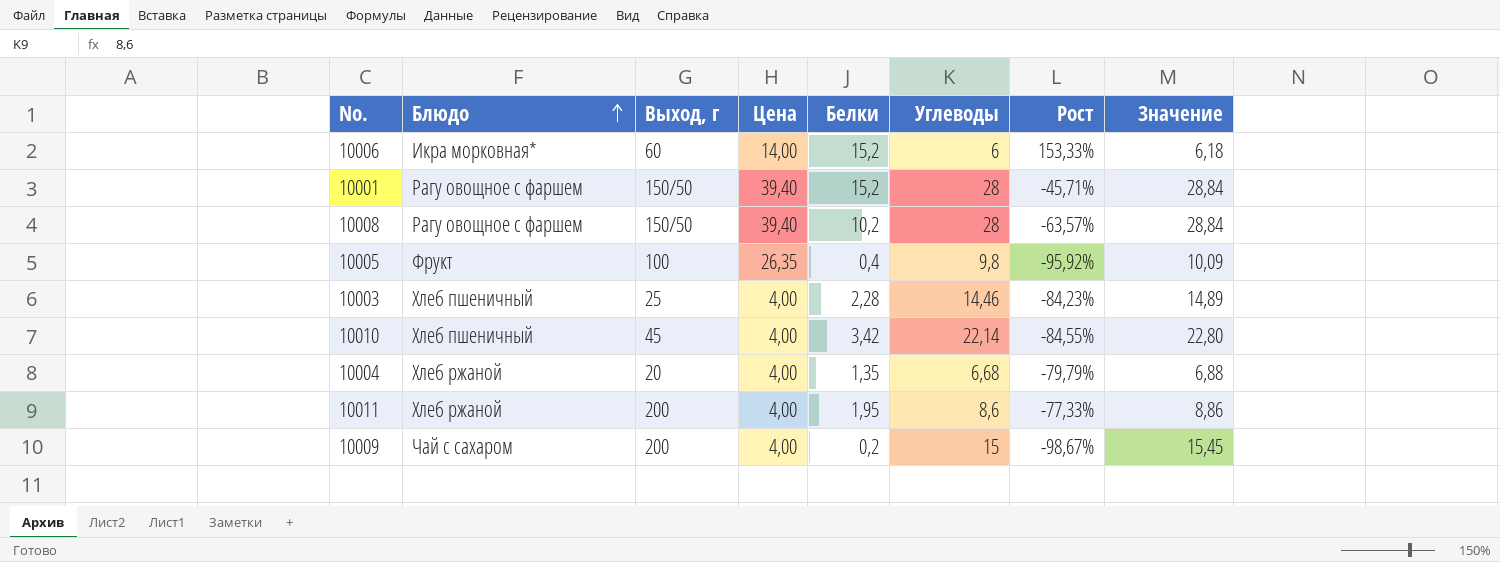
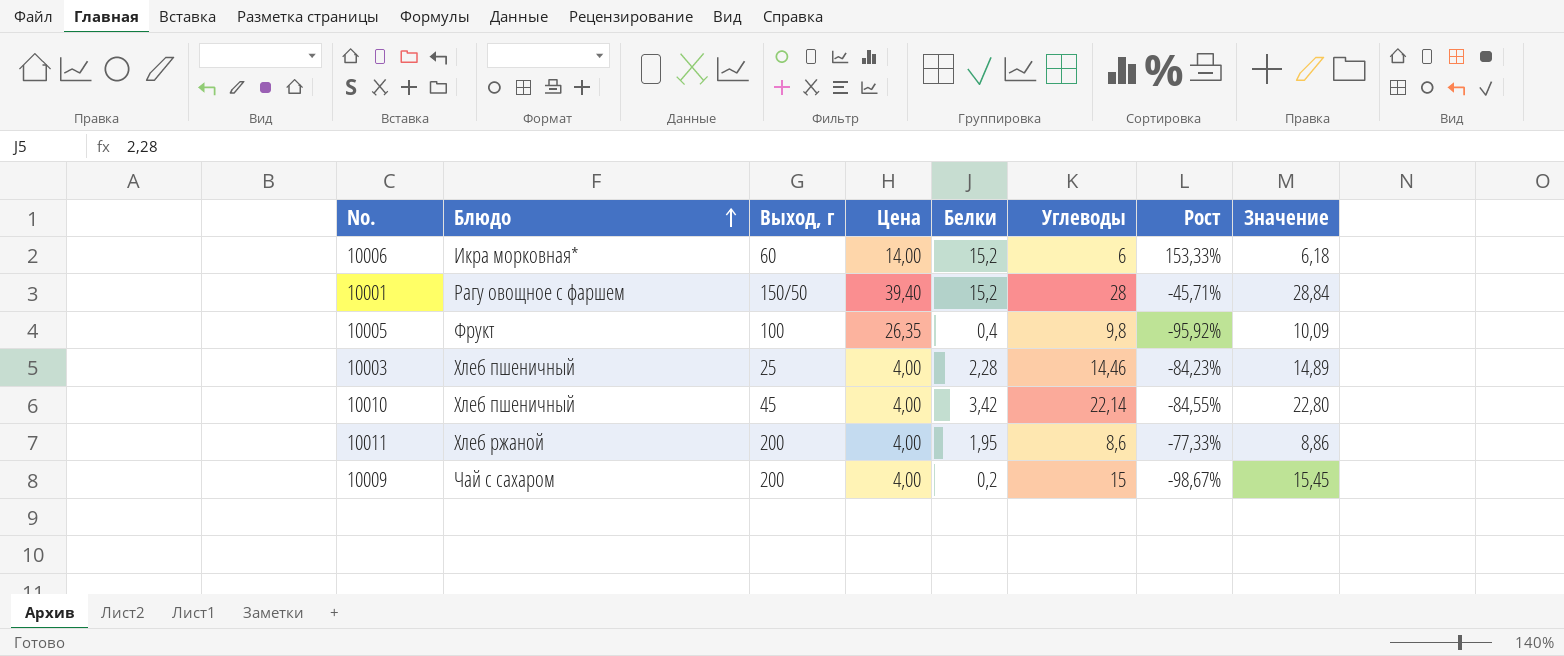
row 10008: Рагу овощное с фаршем | 150/50 | 39,40 | 10,2 | 28 | -63,57% | 28,84 -> none
row 10004: Хлеб ржаной | 20 | 4,00 | 1,35 | 6,68 | -79,79% | 6,88 -> none

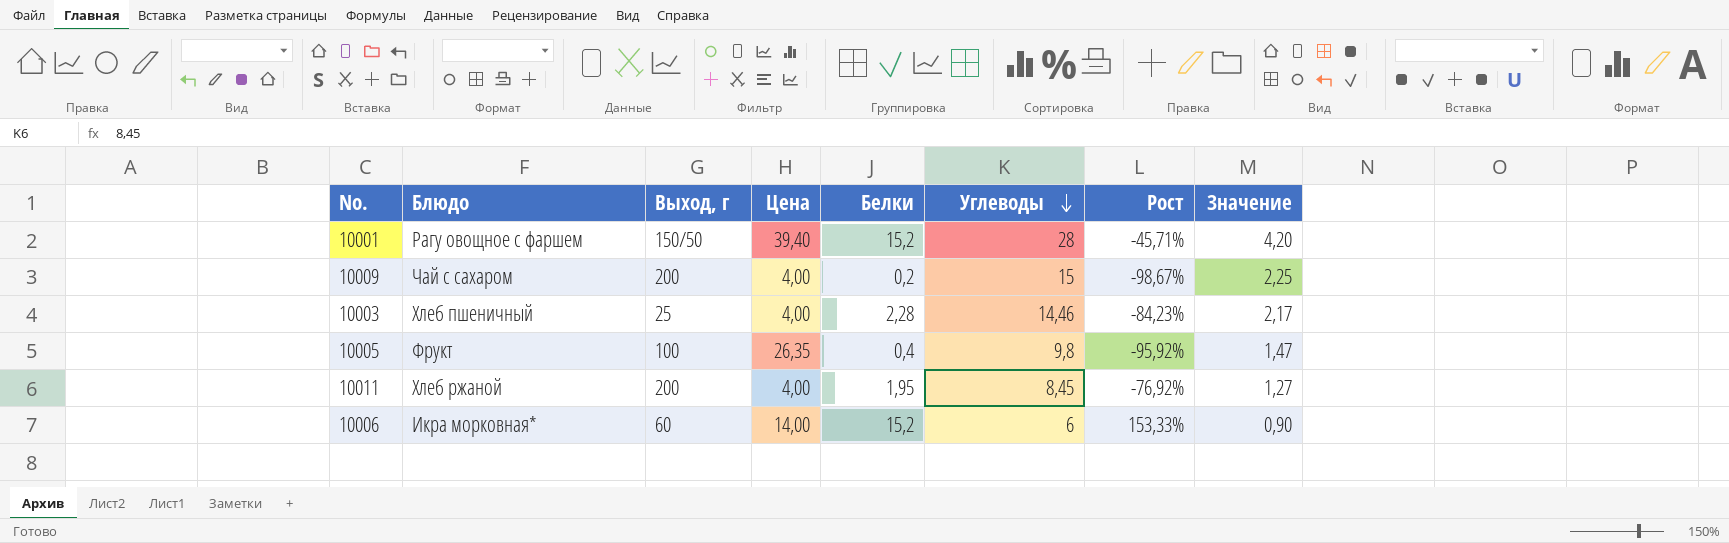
row order: Блюдо ascending -> Углеводы descending
column Значение | formula: [Углеводы] * 1,03 -> [Углеводы] * 0,15
row 10010: Хлеб пшеничный | 45 | 4,00 | 3,42 | 22,14 | -84,55% | 22,80 -> none
10011 | Углеводы: 8,6 -> 8,45
10011 | Рост: -77,33% -> -76,92%

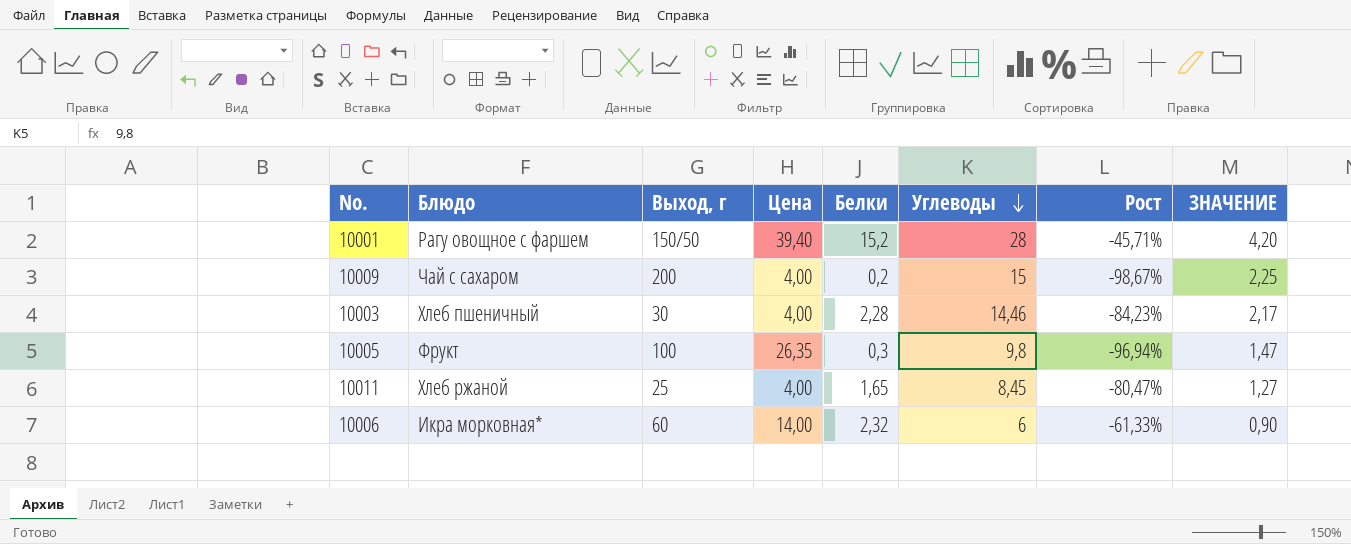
column name: Значение -> ЗНАЧЕНИЕ
10003 | Выход, г: 25 -> 30
10005 | Белки: 0,4 -> 0,3
10005 | Рост: -95,92% -> -96,94%
10011 | Выход, г: 200 -> 25
10011 | Белки: 1,95 -> 1,65
10011 | Рост: -76,92% -> -80,47%
10006 | Белки: 15,2 -> 2,32
10006 | Рост: 153,33% -> -61,33%

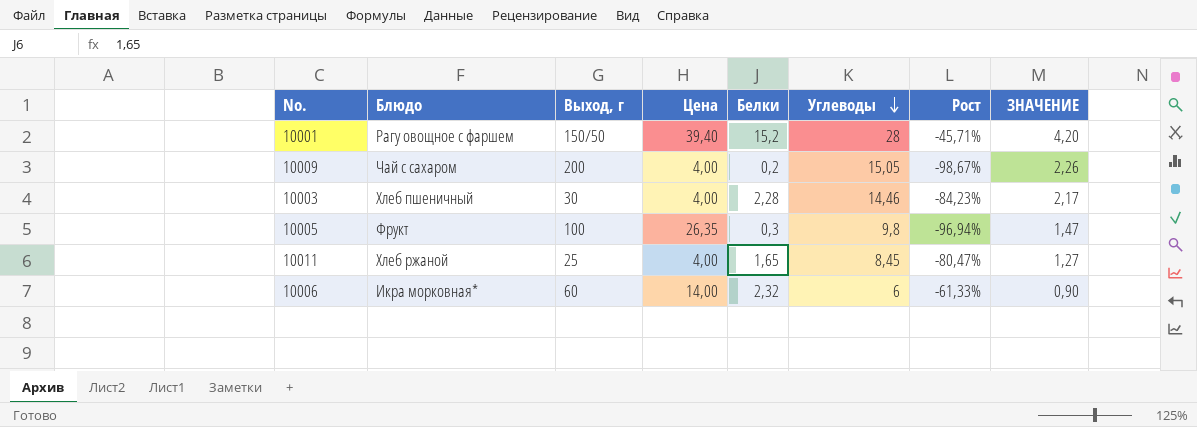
10009 | Углеводы: 15 -> 15,05
10009 | ЗНАЧЕНИЕ: 2,25 -> 2,26

